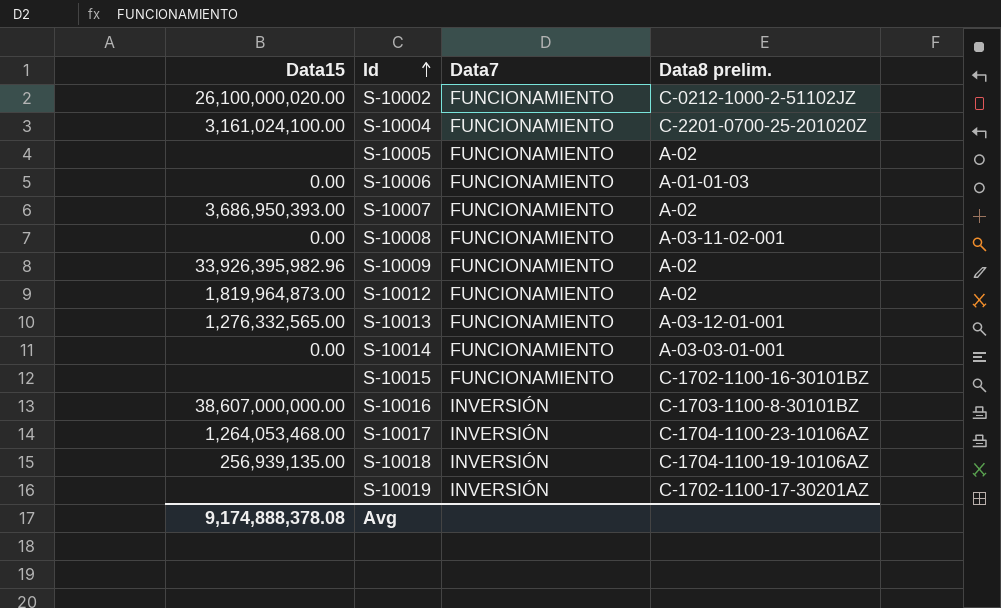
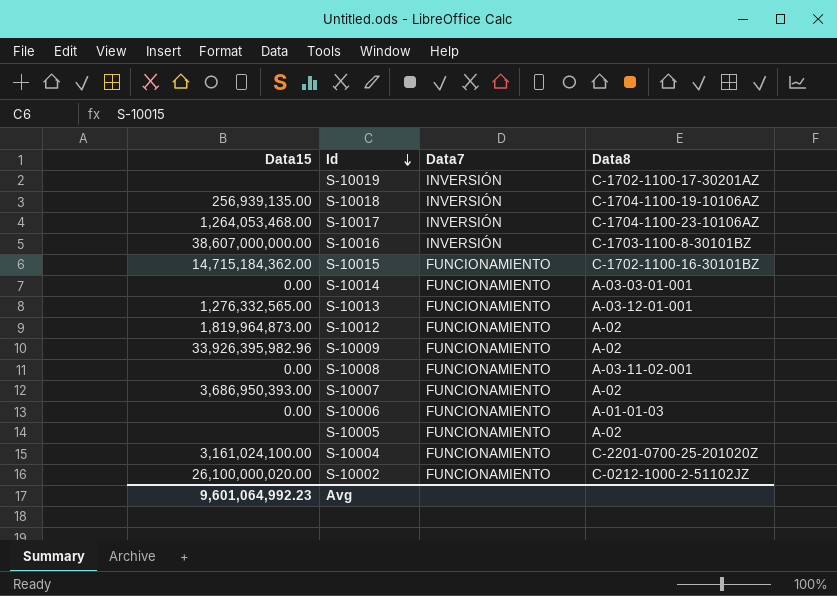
row order: Id ascending -> Id descending
column name: Data8 prelim. -> Data8
S-10015 | Data15: none -> 14,715,184,362.00
Avg | Data15: 9,174,888,378.08 -> 9,601,064,992.23

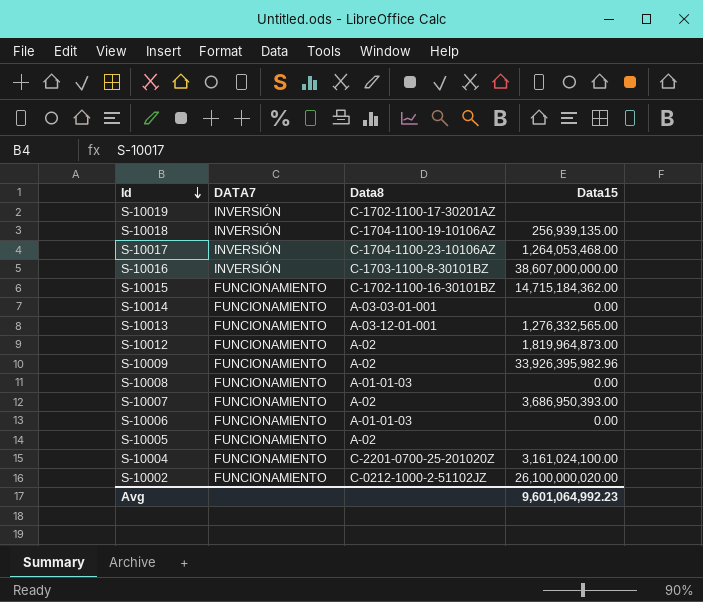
column name: Data7 -> DATA7
column Data15 | position: 1 -> 4
S-10008 | Data8: A-03-11-02-001 -> A-01-01-03

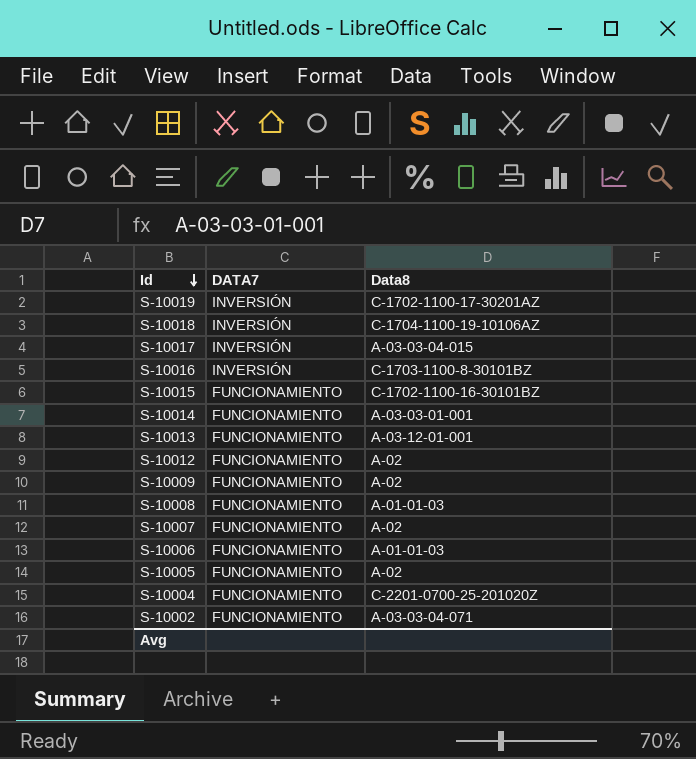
column Data15 | position: 4 -> none
S-10017 | Data8: C-1704-1100-23-10106AZ -> A-03-03-04-015
S-10002 | Data8: C-0212-1000-2-51102JZ -> A-03-03-04-071

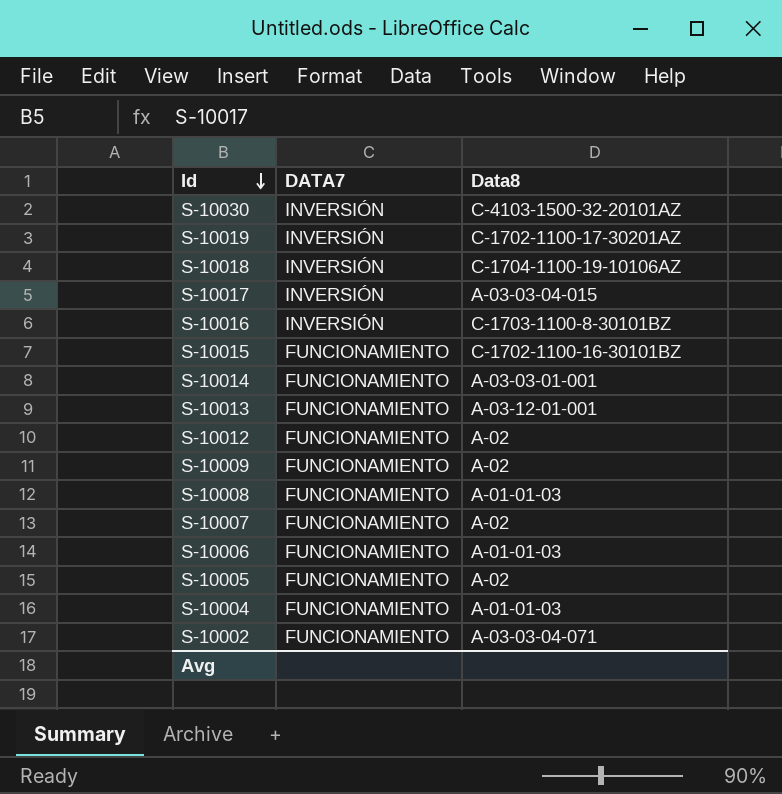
row S-10030: none -> INVERSIÓN | C-4103-1500-32-20101AZ
S-10004 | Data8: C-2201-0700-25-201020Z -> A-01-01-03

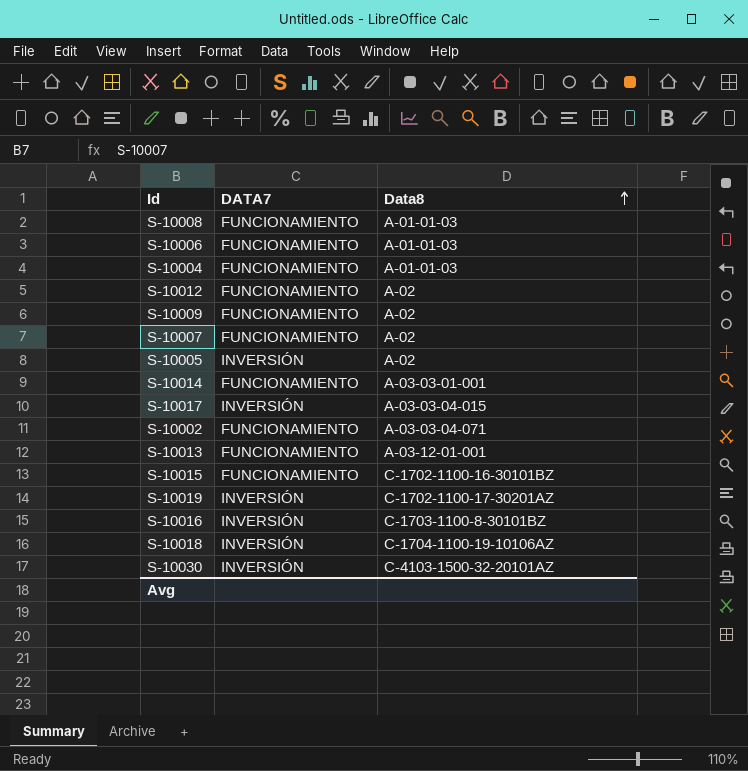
row order: Id descending -> Data8 ascending
S-10005 | DATA7: FUNCIONAMIENTO -> INVERSIÓN

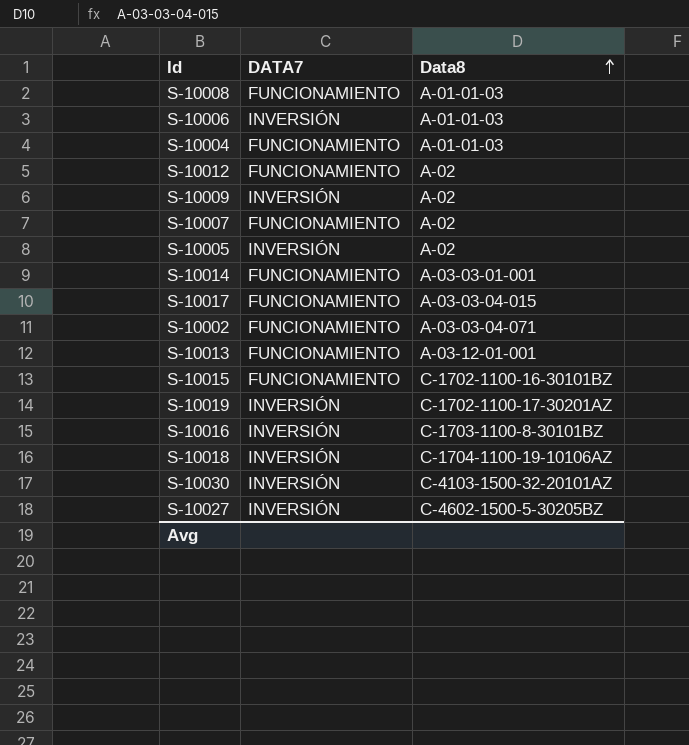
S-10006 | DATA7: FUNCIONAMIENTO -> INVERSIÓN
S-10009 | DATA7: FUNCIONAMIENTO -> INVERSIÓN
S-10017 | DATA7: INVERSIÓN -> FUNCIONAMIENTO
row S-10027: none -> INVERSIÓN | C-4602-1500-5-30205BZ

